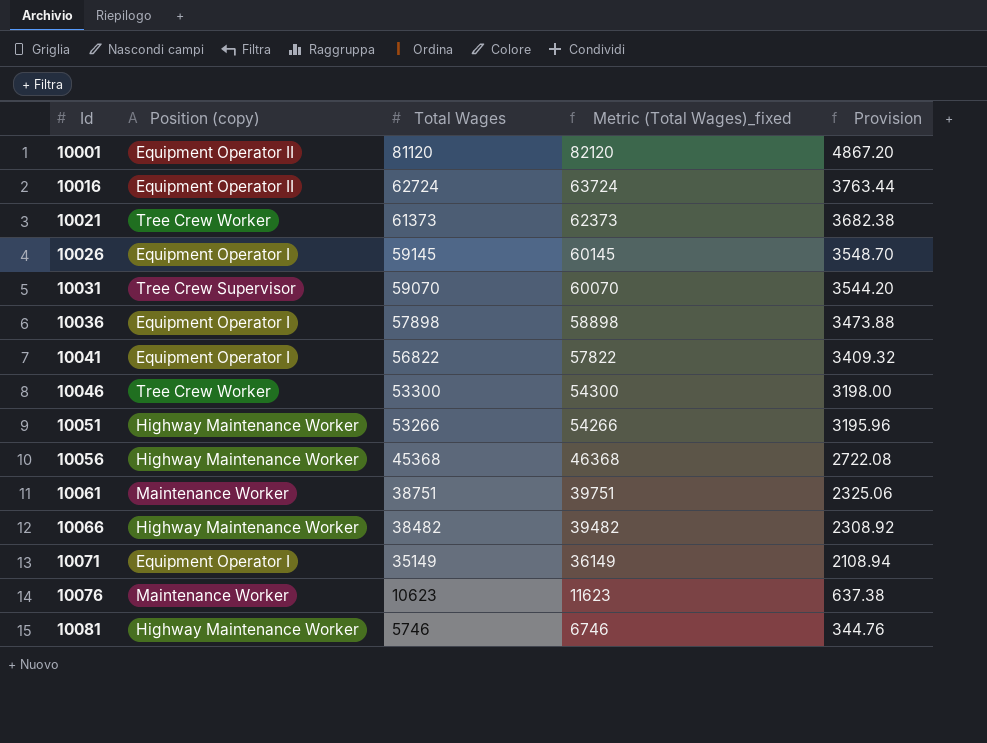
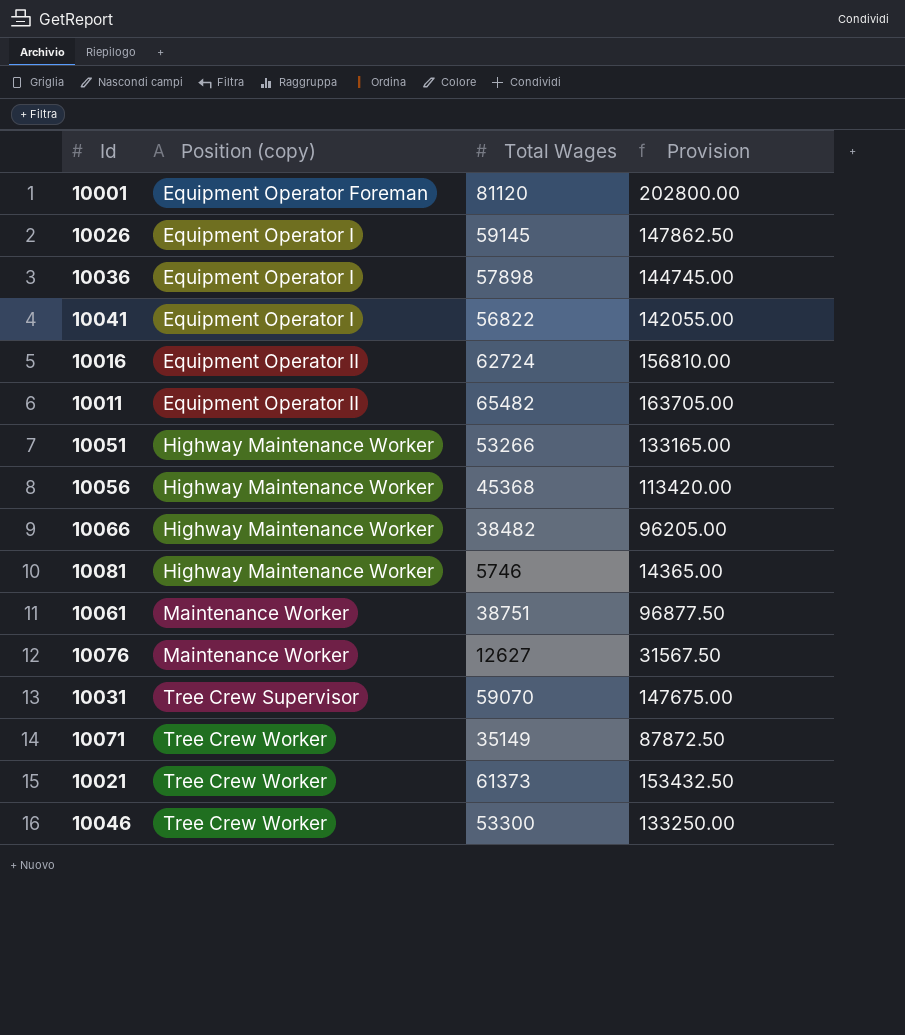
row order: Id ascending -> Position (copy) ascending
column Metric (Total Wages)_fixed | formula: [Total Wages] + 1000 -> none
column Provision | formula: [Total Wages] * 0.06 -> [Total Wages] * 2.5
10001 | Position (copy): Equipment Operator II -> Equipment Operator Foreman
row 10011: none -> Equipment Operator II | 65482 | 163705.00
10076 | Total Wages: 10623 -> 12627
10071 | Position (copy): Equipment Operator I -> Tree Crew Worker

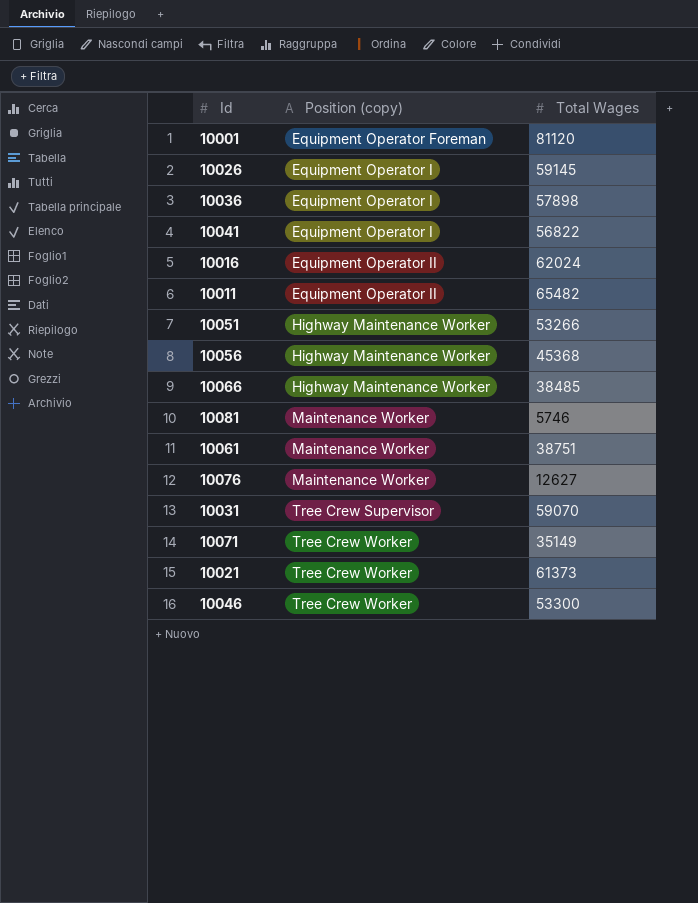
column Provision | formula: [Total Wages] * 2.5 -> none
10016 | Total Wages: 62724 -> 62024
10066 | Total Wages: 38482 -> 38485
10081 | Position (copy): Highway Maintenance Worker -> Maintenance Worker

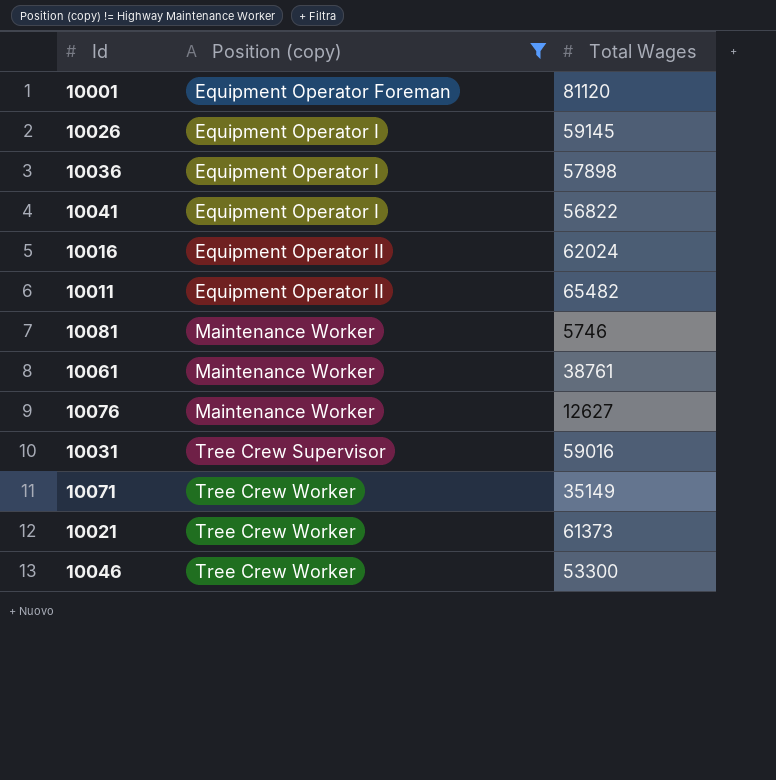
filter: none -> Position (copy) != Highway Maintenance Worker
10061 | Total Wages: 38751 -> 38761
10031 | Total Wages: 59070 -> 59016

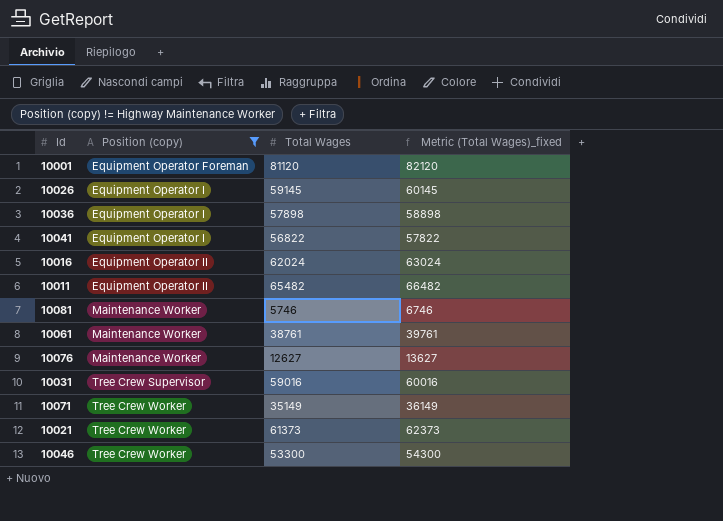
column Metric (Total Wages)_fixed | formula: none -> [Total Wages] + 1000

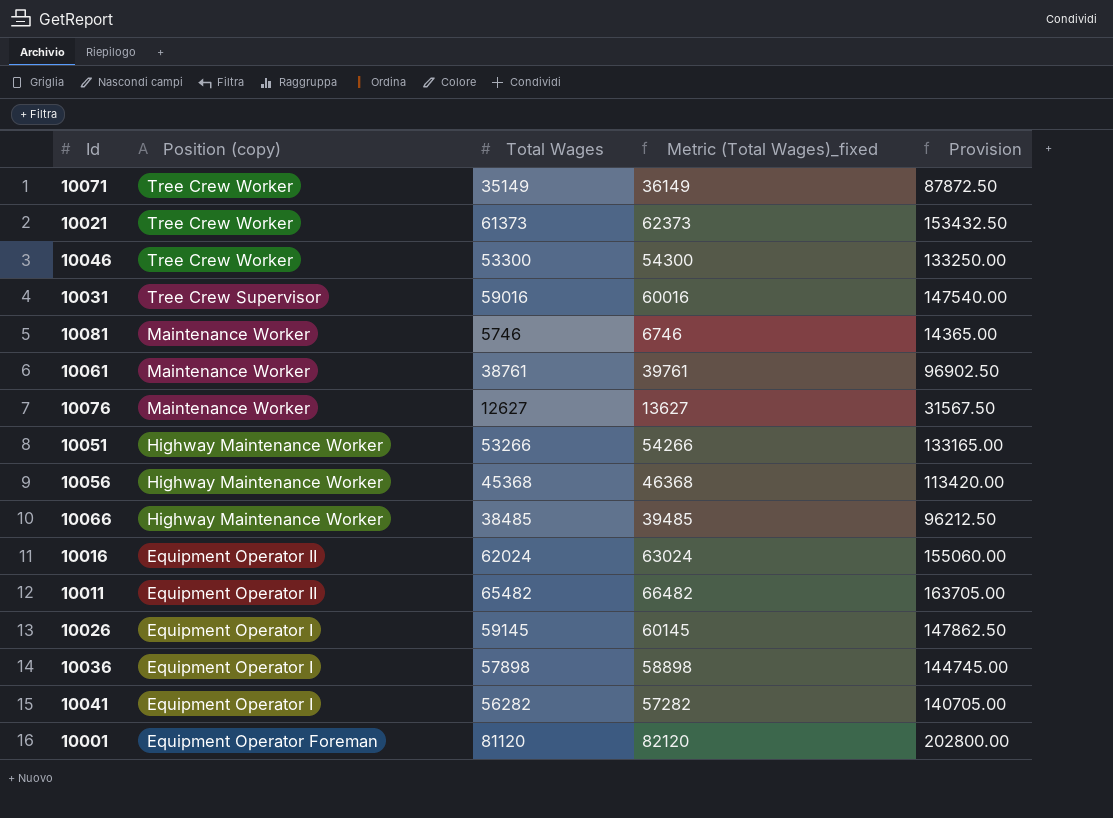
filter: Position (copy) != Highway Maintenance Worker -> none
row order: Position (copy) ascending -> Position (copy) descending
column Provision | formula: none -> [Total Wages] * 2.5
10041 | Total Wages: 56822 -> 56282
10041 | Metric (Total Wages)_fixed: 57822 -> 57282

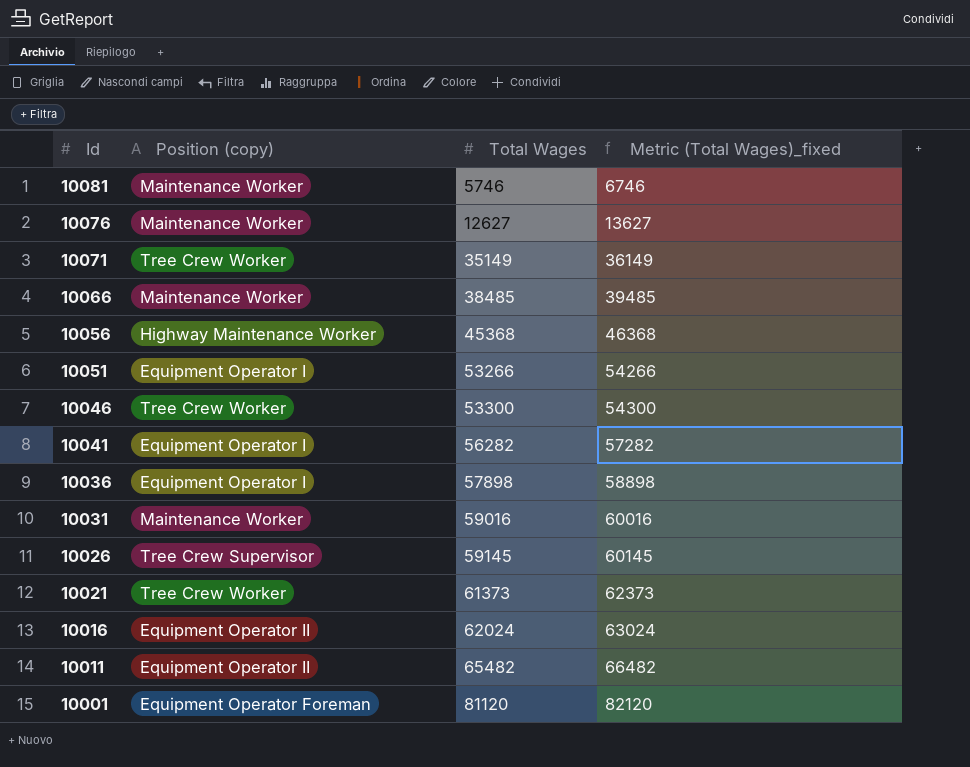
row order: Position (copy) descending -> Id descending
column Provision | formula: [Total Wages] * 2.5 -> none
row 10061: Maintenance Worker | 38761 | 39761 | 96902.50 -> none
10066 | Position (copy): Highway Maintenance Worker -> Maintenance Worker
10051 | Position (copy): Highway Maintenance Worker -> Equipment Operator I
10031 | Position (copy): Tree Crew Supervisor -> Maintenance Worker
10026 | Position (copy): Equipment Operator I -> Tree Crew Supervisor

